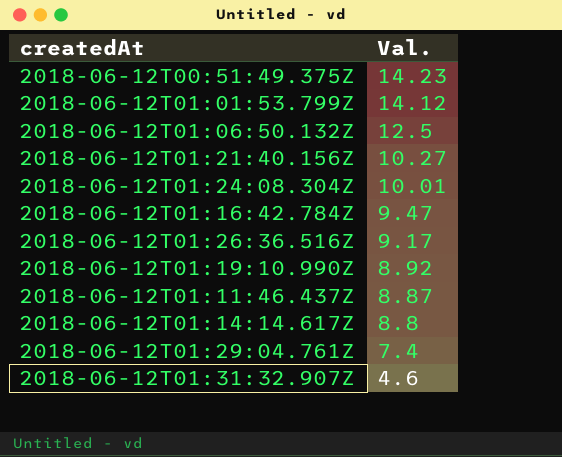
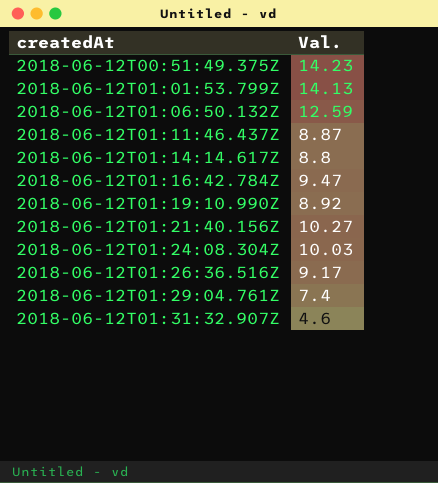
row order: Val. descending -> createdAt ascending
2018-06-12T01:01:53.799Z | Val.: 14.12 -> 14.13
2018-06-12T01:06:50.132Z | Val.: 12.5 -> 12.59
2018-06-12T01:24:08.304Z | Val.: 10.01 -> 10.03

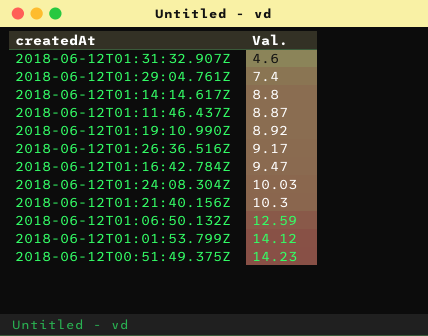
row order: createdAt ascending -> Val. ascending
2018-06-12T01:21:40.156Z | Val.: 10.27 -> 10.3
2018-06-12T01:01:53.799Z | Val.: 14.13 -> 14.12

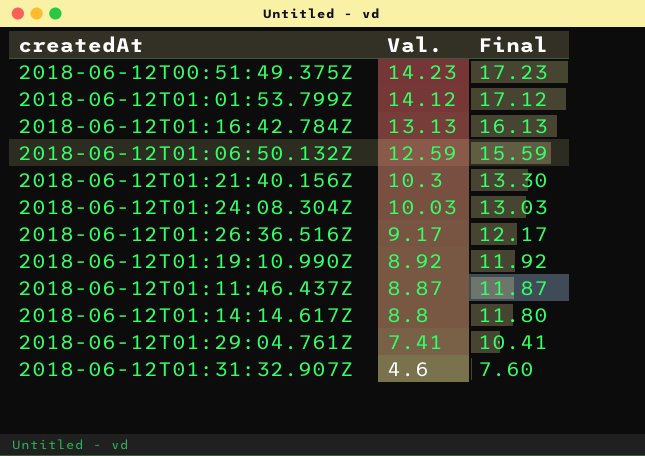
row order: Val. ascending -> Val. descending
column Final | formula: none -> [Val.] + 3
2018-06-12T01:16:42.784Z | Val.: 9.47 -> 13.13
2018-06-12T01:29:04.761Z | Val.: 7.4 -> 7.41

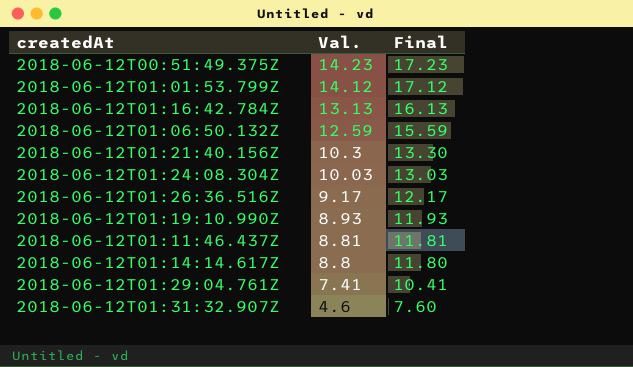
2018-06-12T01:19:10.990Z | Val.: 8.92 -> 8.93
2018-06-12T01:19:10.990Z | Final: 11.92 -> 11.93
2018-06-12T01:11:46.437Z | Val.: 8.87 -> 8.81
2018-06-12T01:11:46.437Z | Final: 11.87 -> 11.81

